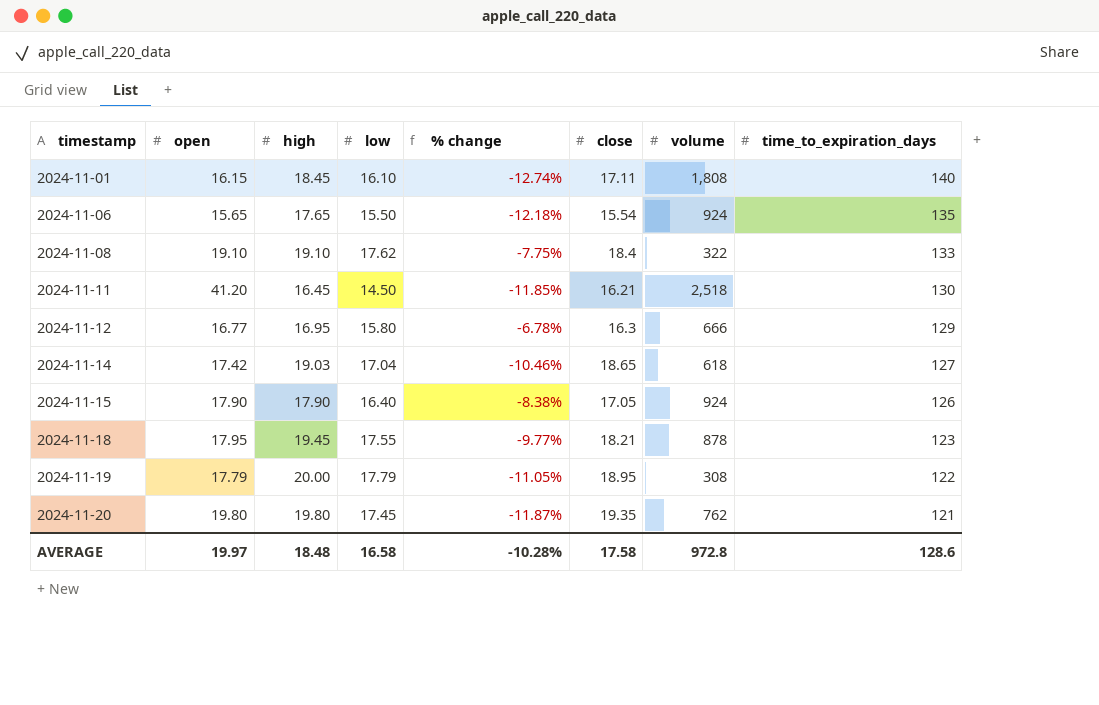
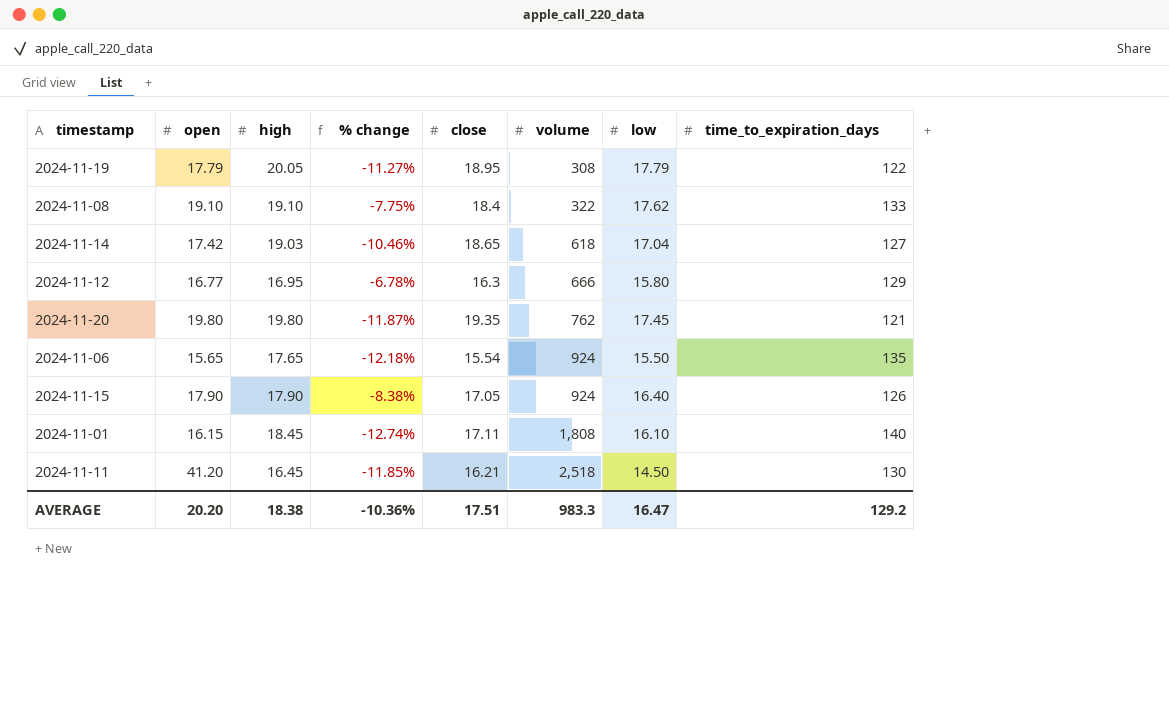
row order: timestamp ascending -> volume ascending
column low | position: 4 -> 7
row 2024-11-18: 17.95 | 19.45 | 17.55 | -9.77% | 18.21 | 878 | 123 -> none
2024-11-19 | high: 20.00 -> 20.05
2024-11-19 | % change: -11.05% -> -11.27%
AVERAGE | open: 19.97 -> 20.20
AVERAGE | high: 18.48 -> 18.38
AVERAGE | % change: -10.28% -> -10.36%
AVERAGE | close: 17.58 -> 17.51
AVERAGE | volume: 972.8 -> 983.3
AVERAGE | low: 16.58 -> 16.47
AVERAGE | time_to_expiration_days: 128.6 -> 129.2

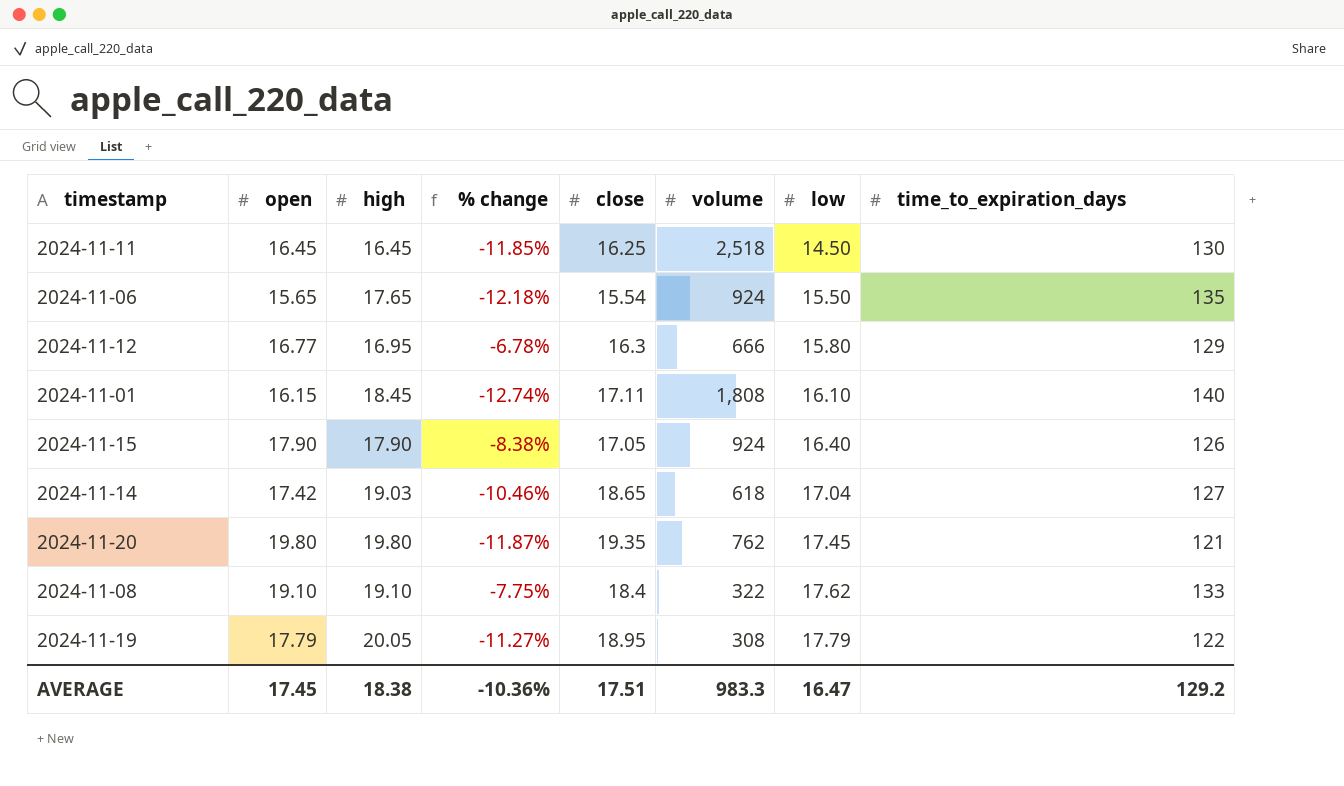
row order: volume ascending -> low ascending
2024-11-11 | open: 41.20 -> 16.45
2024-11-11 | close: 16.21 -> 16.25
AVERAGE | open: 20.20 -> 17.45

